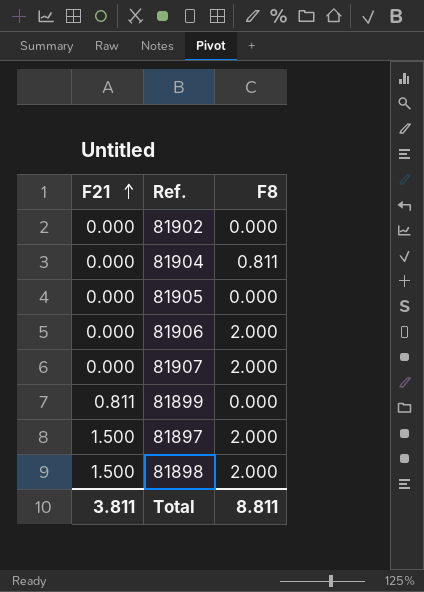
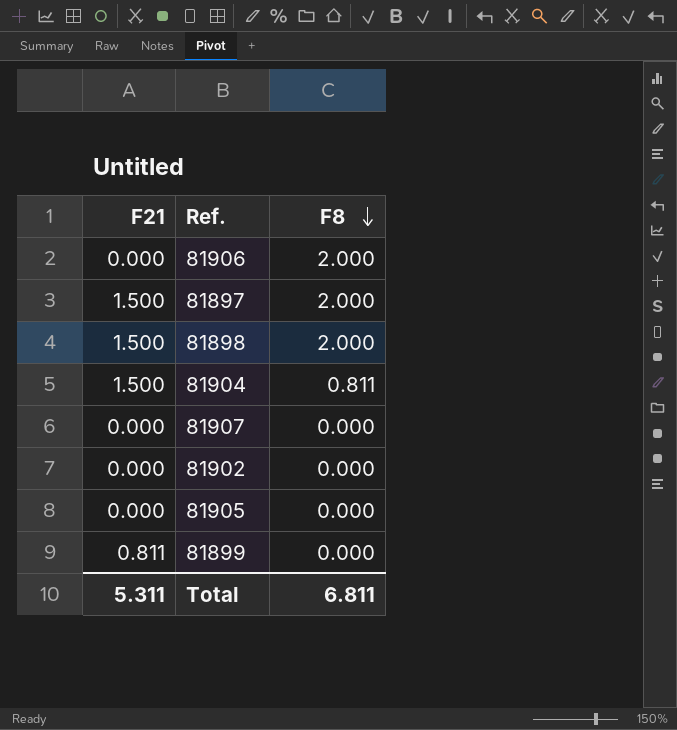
row order: F21 ascending -> F8 descending
81904 | F21: 0.000 -> 1.500
81907 | F8: 2.000 -> 0.000
Total | F21: 3.811 -> 5.311
Total | F8: 8.811 -> 6.811

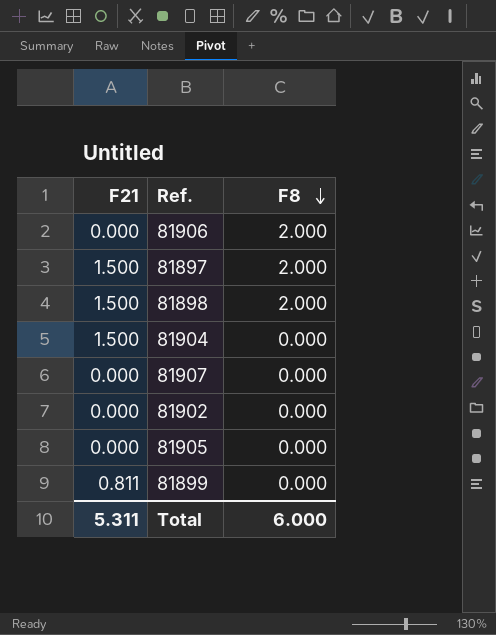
81904 | F8: 0.811 -> 0.000
Total | F8: 6.811 -> 6.000

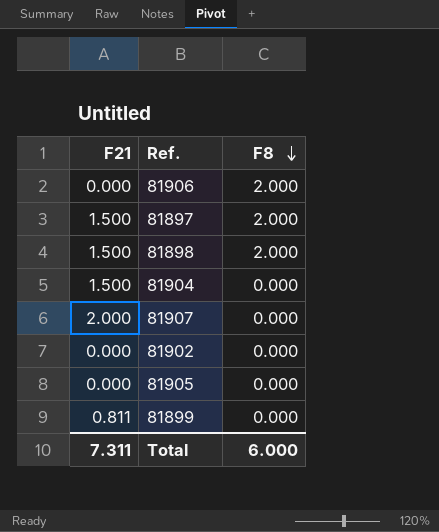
81907 | F21: 0.000 -> 2.000
Total | F21: 5.311 -> 7.311

